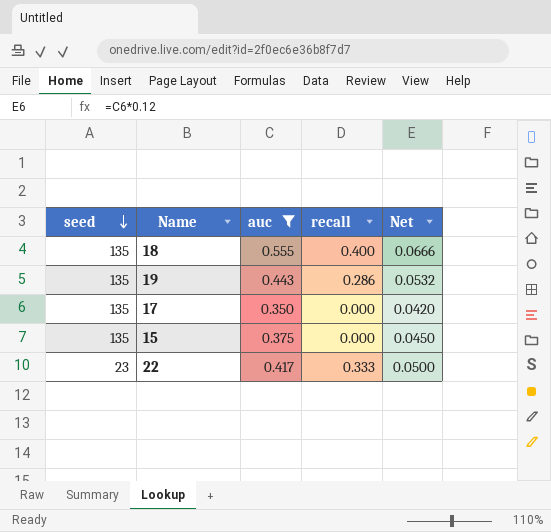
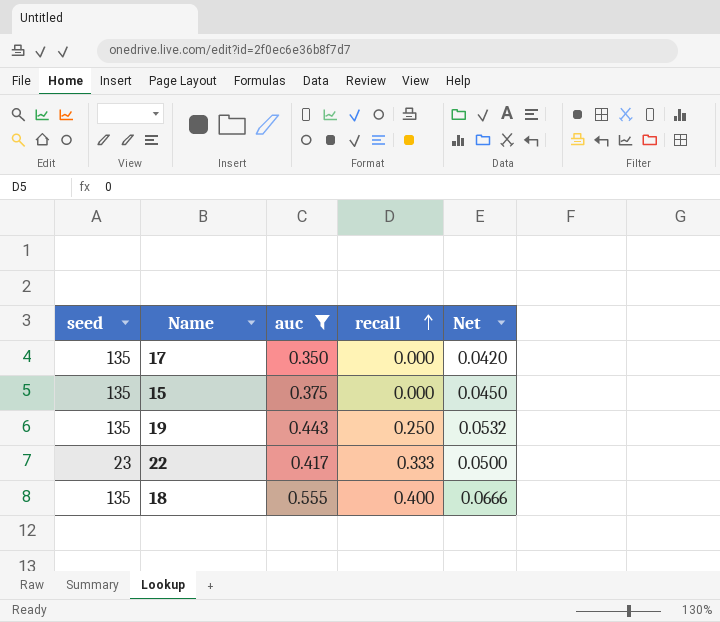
row order: seed descending -> recall ascending
19 | recall: 0.286 -> 0.250

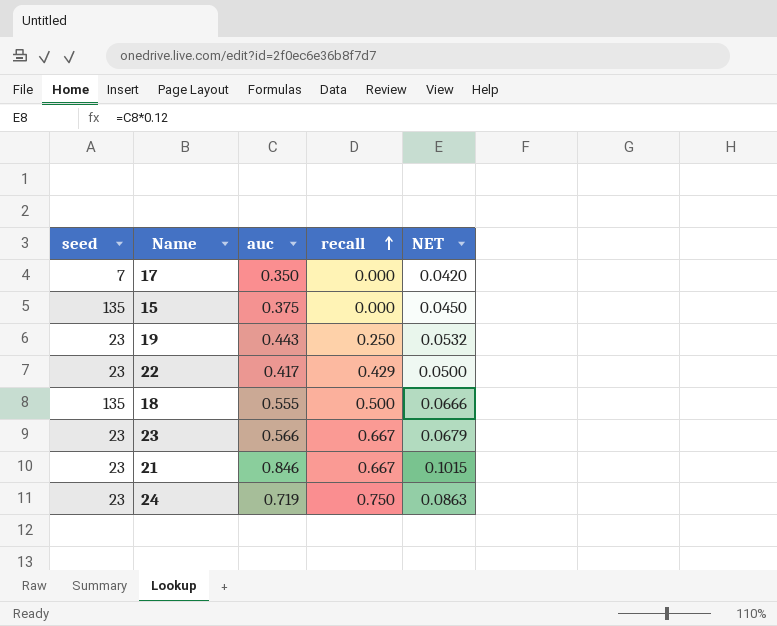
filter: auc <= 0.555 -> none
column name: Net -> NET
17 | seed: 135 -> 7
19 | seed: 135 -> 23
22 | recall: 0.333 -> 0.429
18 | recall: 0.400 -> 0.500

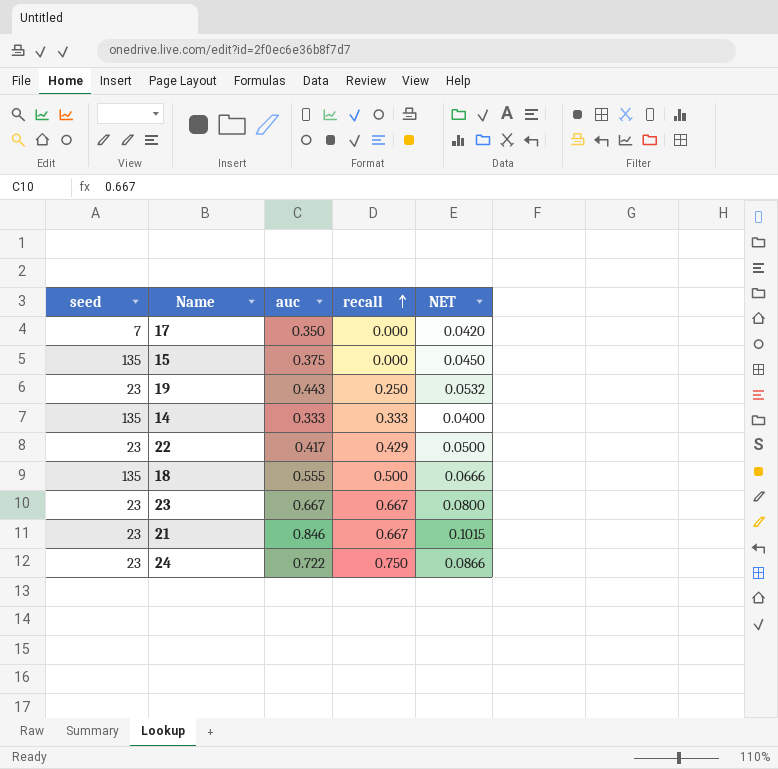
row 14: none -> 135 | 0.333 | 0.333 | 0.0400
23 | auc: 0.566 -> 0.667
23 | NET: 0.0679 -> 0.0800
24 | auc: 0.719 -> 0.722
24 | NET: 0.0863 -> 0.0866

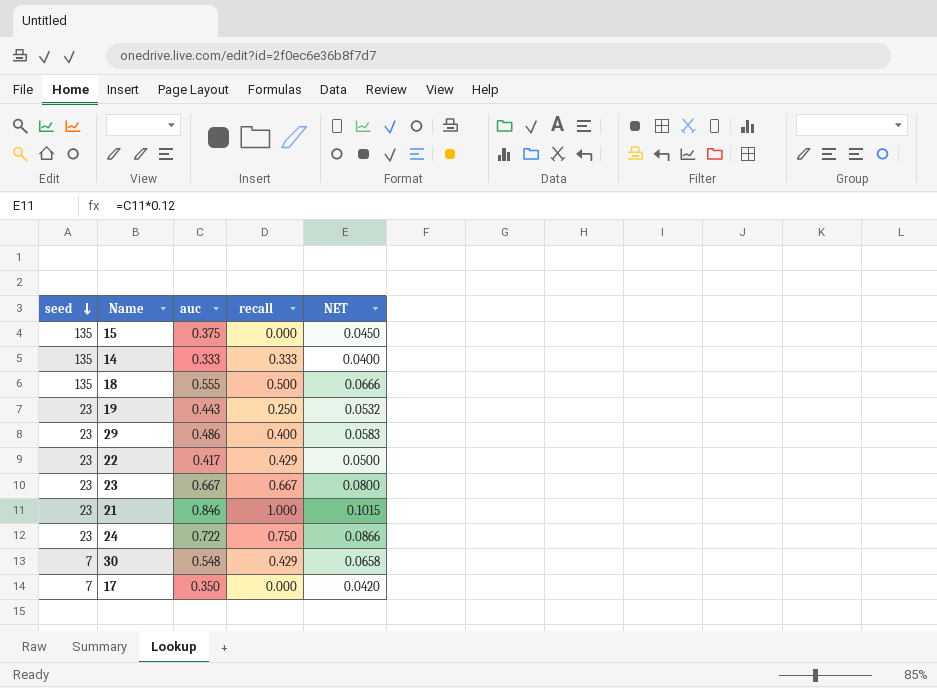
row order: recall ascending -> seed descending
row 29: none -> 23 | 0.486 | 0.400 | 0.0583
21 | recall: 0.667 -> 1.000
row 30: none -> 7 | 0.548 | 0.429 | 0.0658

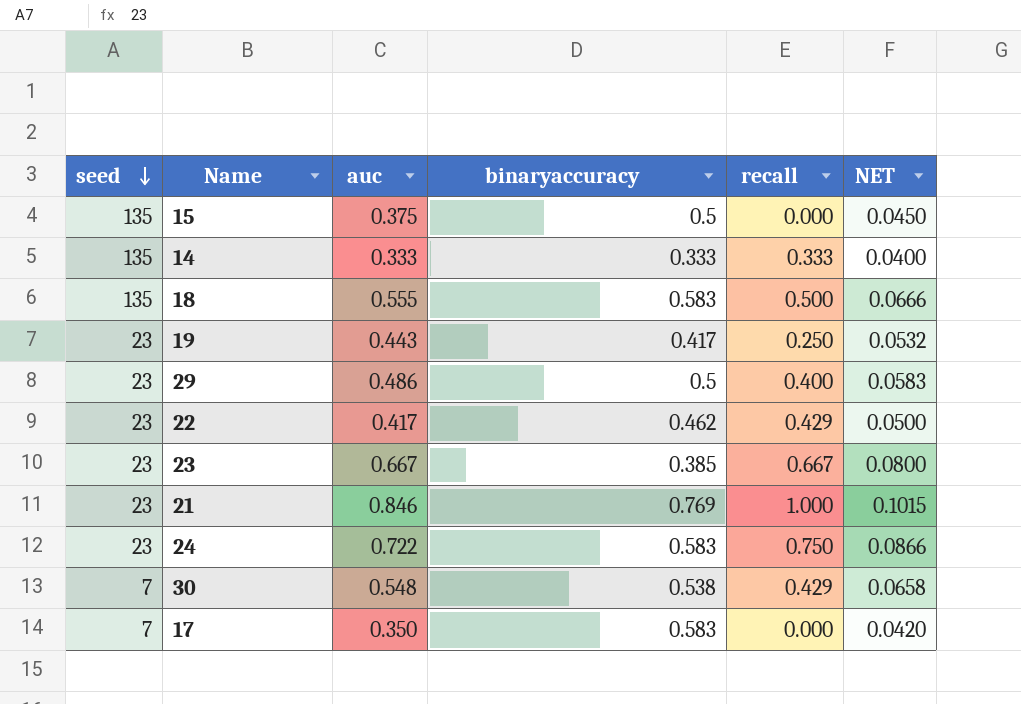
column binaryaccuracy | position: none -> 4

